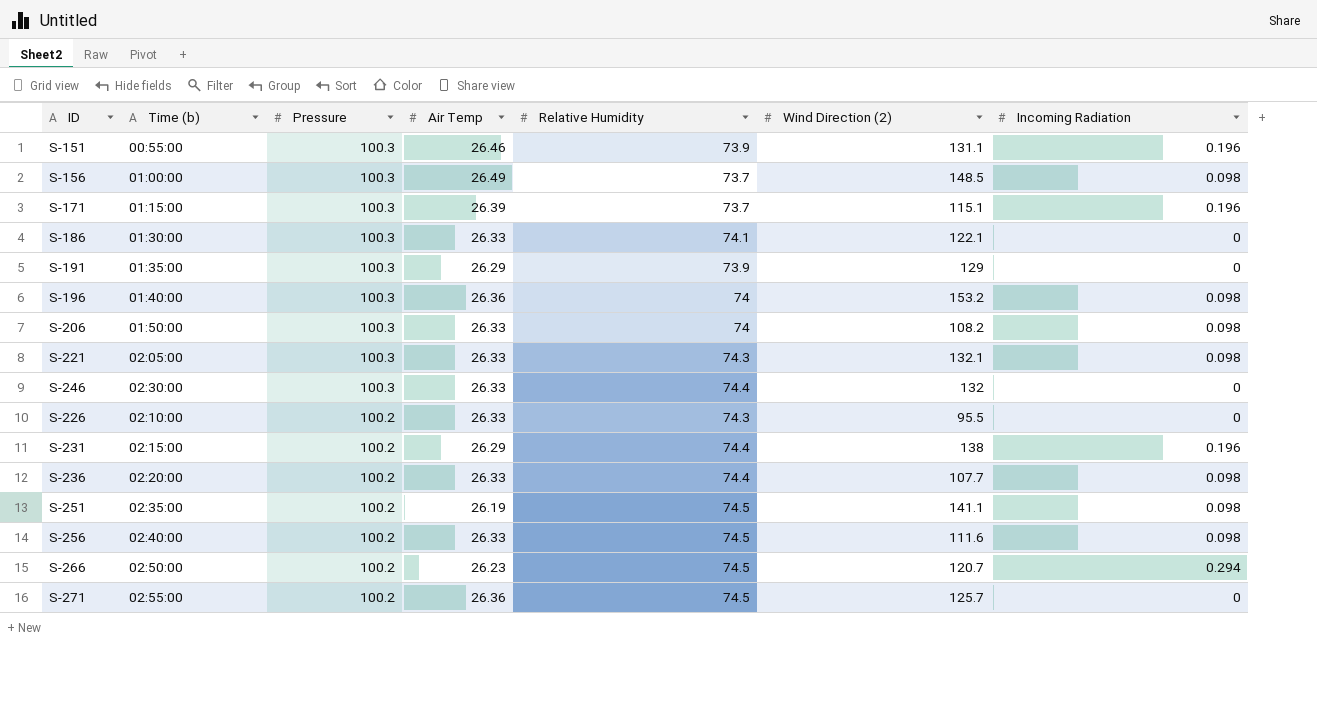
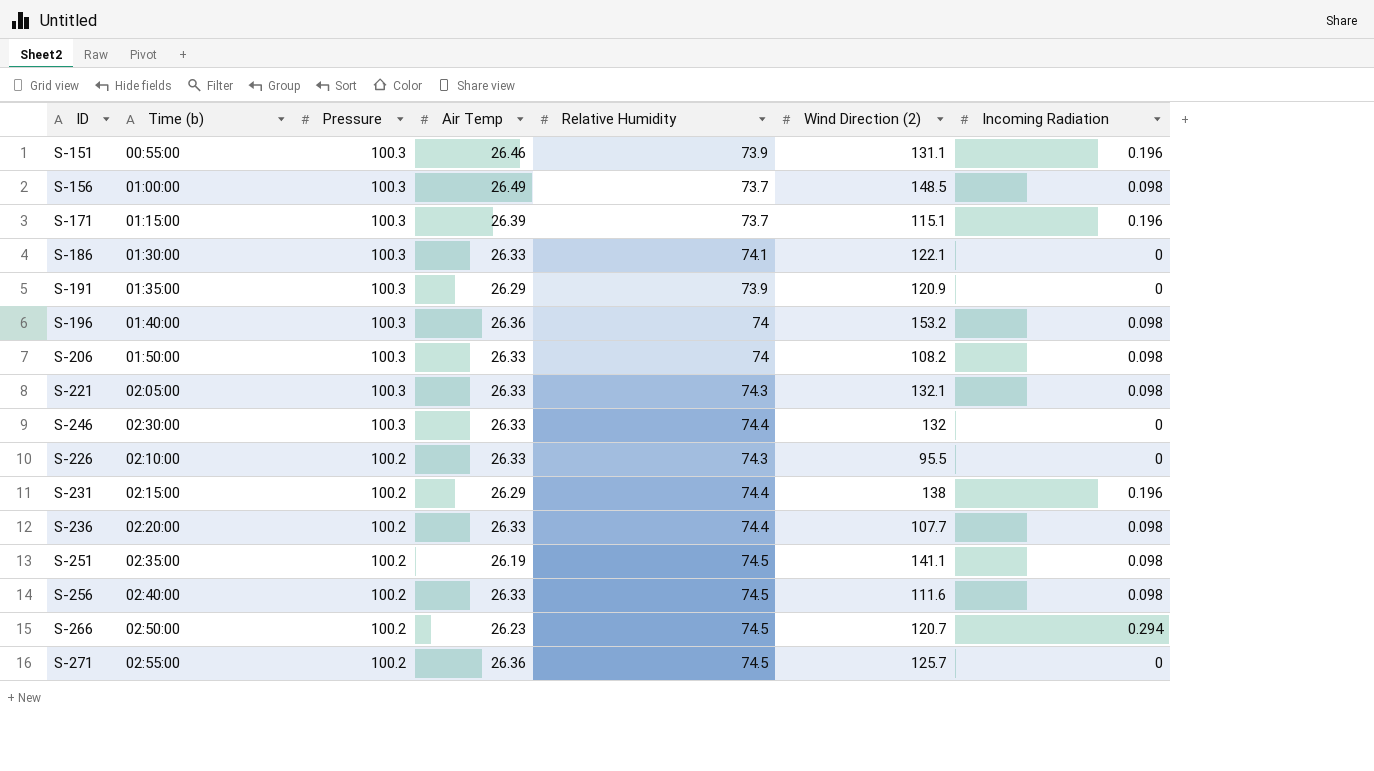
S-191 | Wind Direction (2): 129 -> 120.9

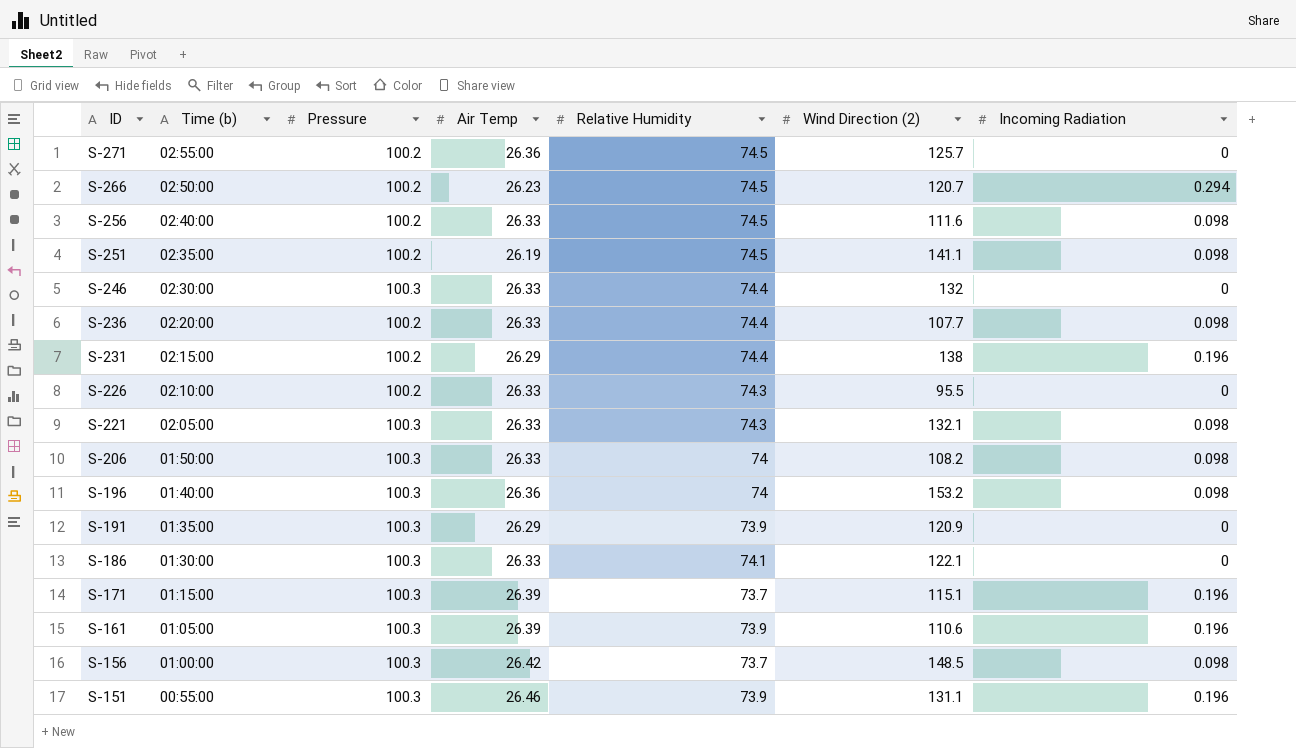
row order: Pressure descending -> ID descending
row S-161: none -> 01:05:00 | 100.3 | 26.39 | 73.9 | 110.6 | 0.196
S-156 | Air Temp: 26.49 -> 26.42

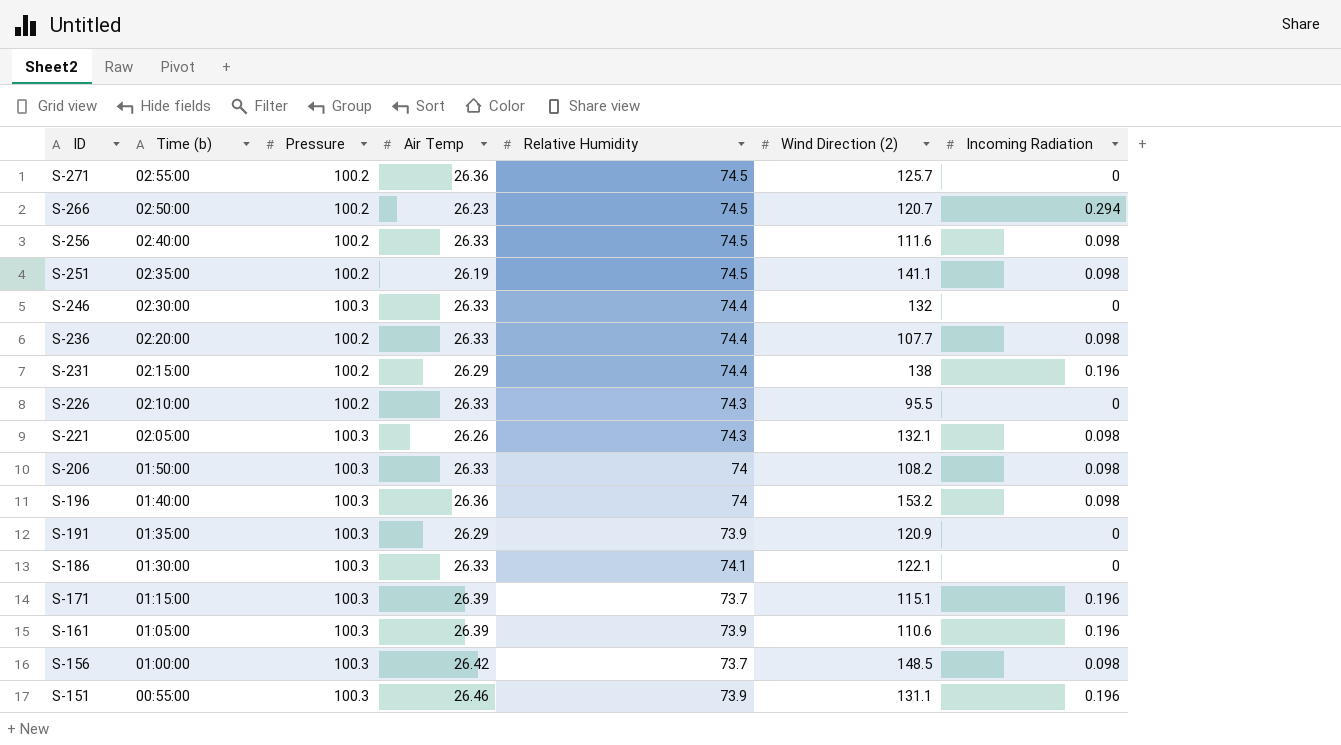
S-221 | Air Temp: 26.33 -> 26.26

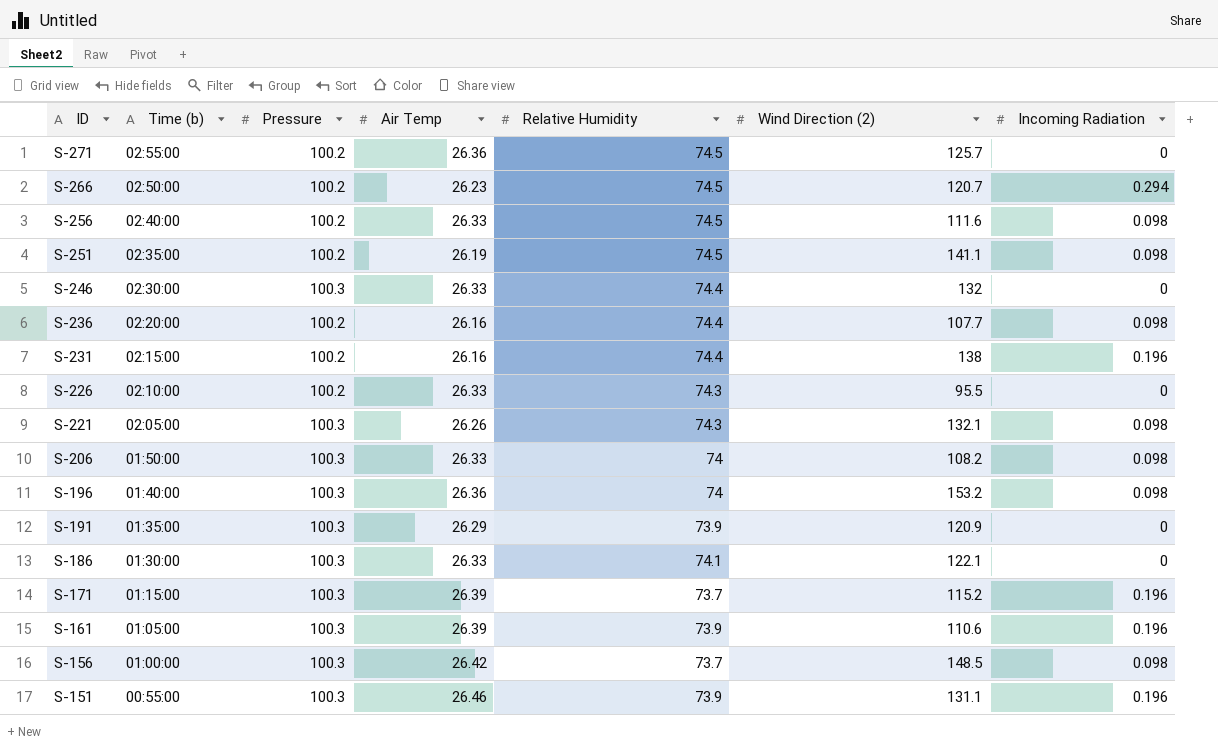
S-236 | Air Temp: 26.33 -> 26.16
S-231 | Air Temp: 26.29 -> 26.16
S-171 | Wind Direction (2): 115.1 -> 115.2

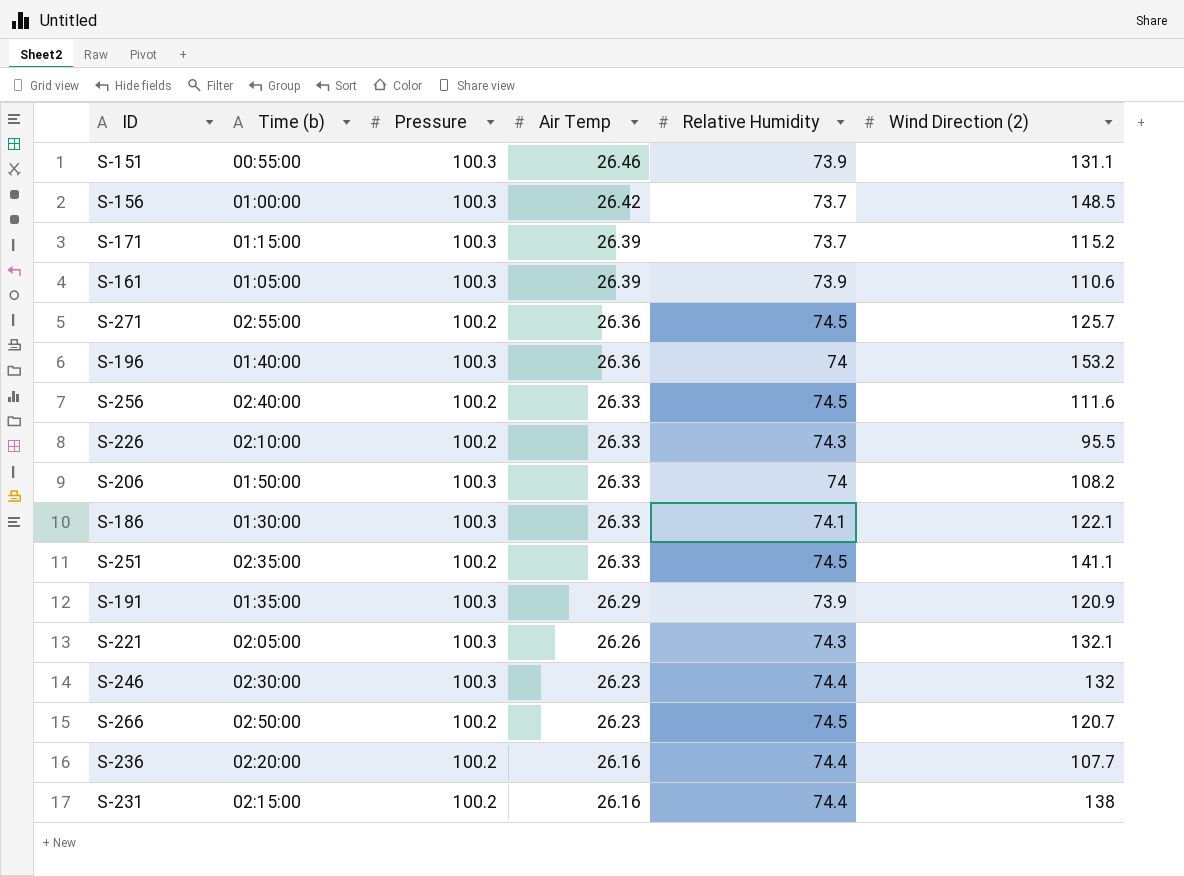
row order: ID descending -> Air Temp descending
column Incoming Radiation | position: 7 -> none
S-251 | Air Temp: 26.19 -> 26.33
S-246 | Air Temp: 26.33 -> 26.23

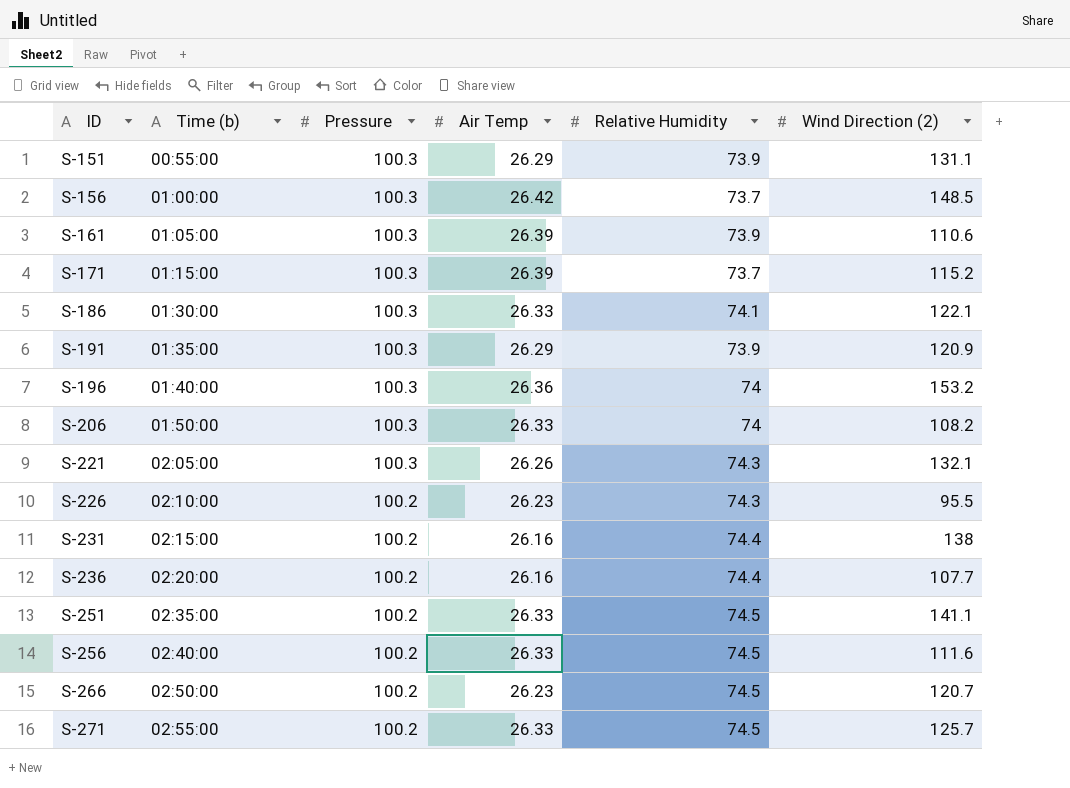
row order: Air Temp descending -> ID ascending
row S-246: 02:30:00 | 100.3 | 26.23 | 74.4 | 132 -> none
S-151 | Air Temp: 26.46 -> 26.29
S-226 | Air Temp: 26.33 -> 26.23
S-271 | Air Temp: 26.36 -> 26.33

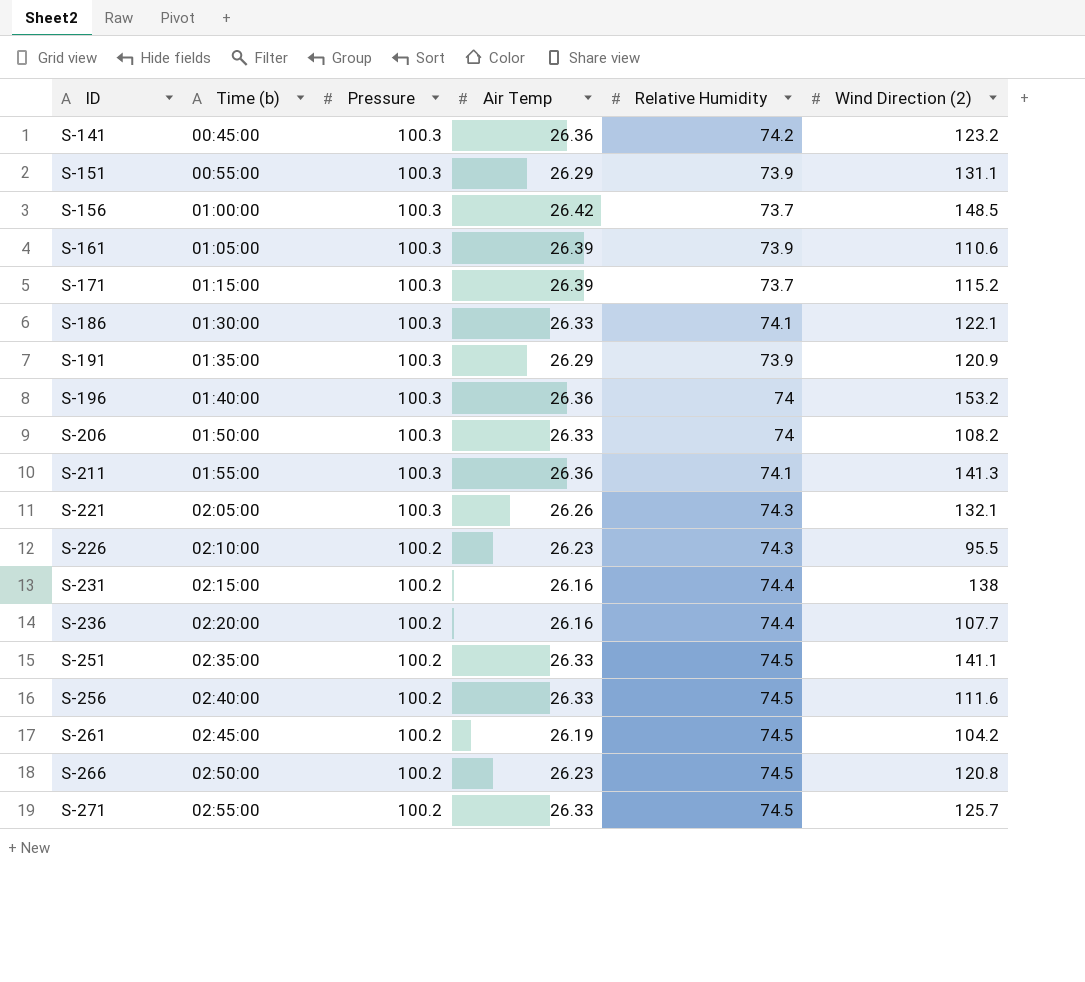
row S-141: none -> 00:45:00 | 100.3 | 26.36 | 74.2 | 123.2
row S-211: none -> 01:55:00 | 100.3 | 26.36 | 74.1 | 141.3
row S-261: none -> 02:45:00 | 100.2 | 26.19 | 74.5 | 104.2
S-266 | Wind Direction (2): 120.7 -> 120.8

